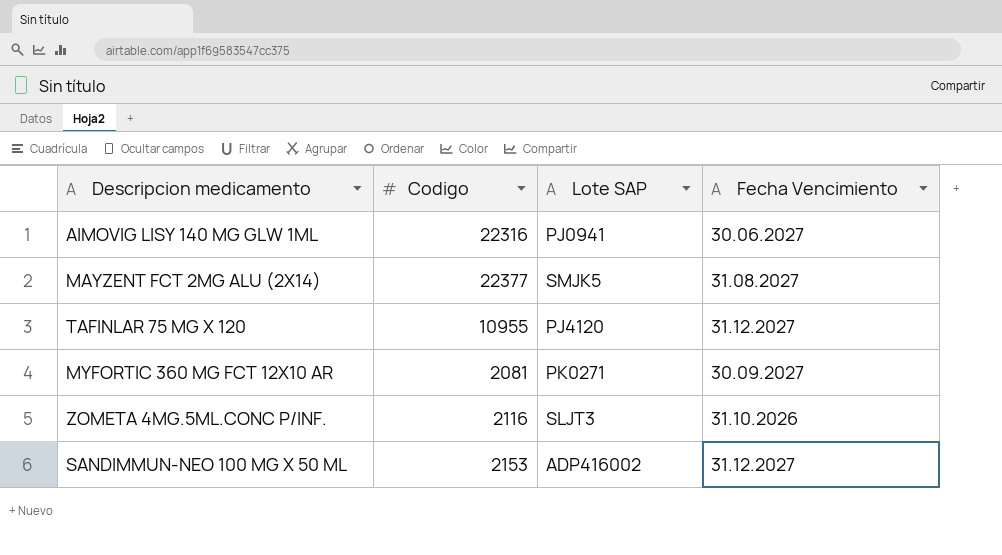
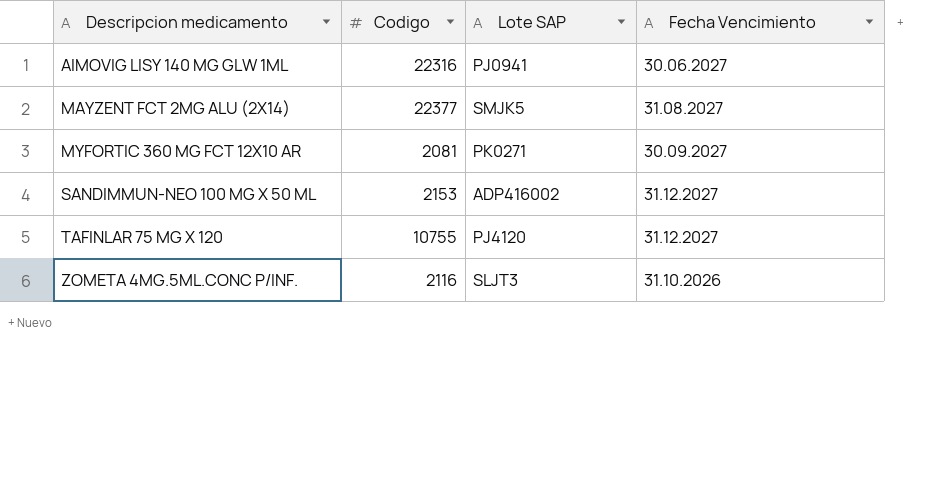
row order: none -> Descripcion medicamento ascending
TAFINLAR 75 MG X 120 | Codigo: 10955 -> 10755

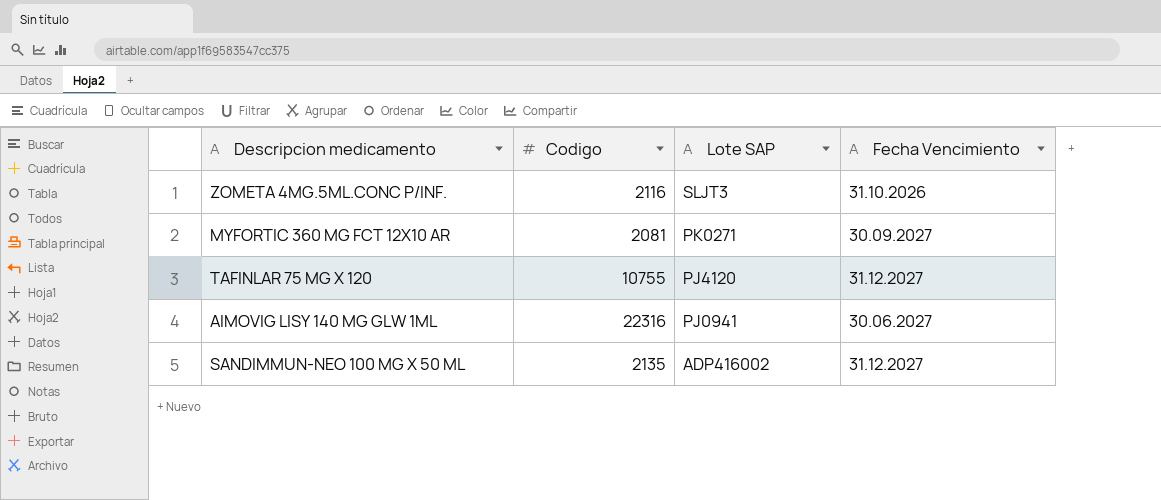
row order: Descripcion medicamento ascending -> Lote SAP descending
row MAYZENT FCT 2MG ALU (2X14): 22377 | SMJK5 | 31.08.2027 -> none
SANDIMMUN-NEO 100 MG X 50 ML | Codigo: 2153 -> 2135

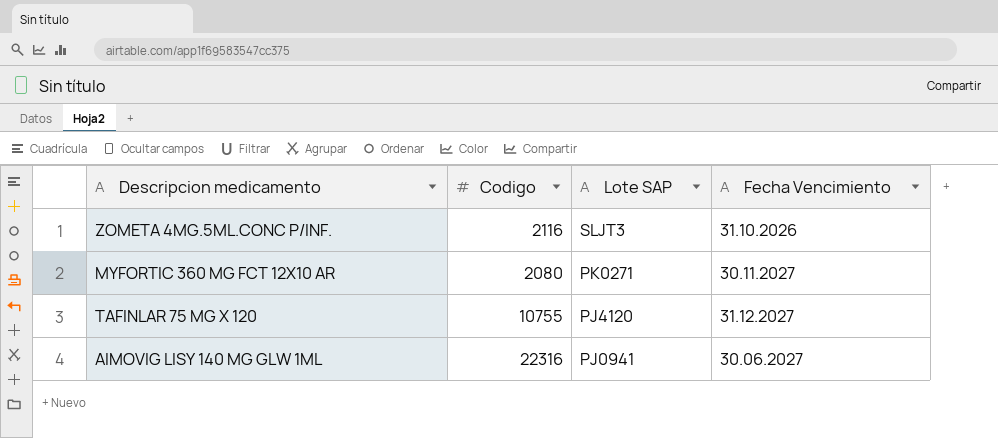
row SANDIMMUN-NEO 100 MG X 50 ML: 2135 | ADP416002 | 31.12.2027 -> none
MYFORTIC 360 MG FCT 12X10 AR | Codigo: 2081 -> 2080
MYFORTIC 360 MG FCT 12X10 AR | Fecha Vencimiento: 30.09.2027 -> 30.11.2027

